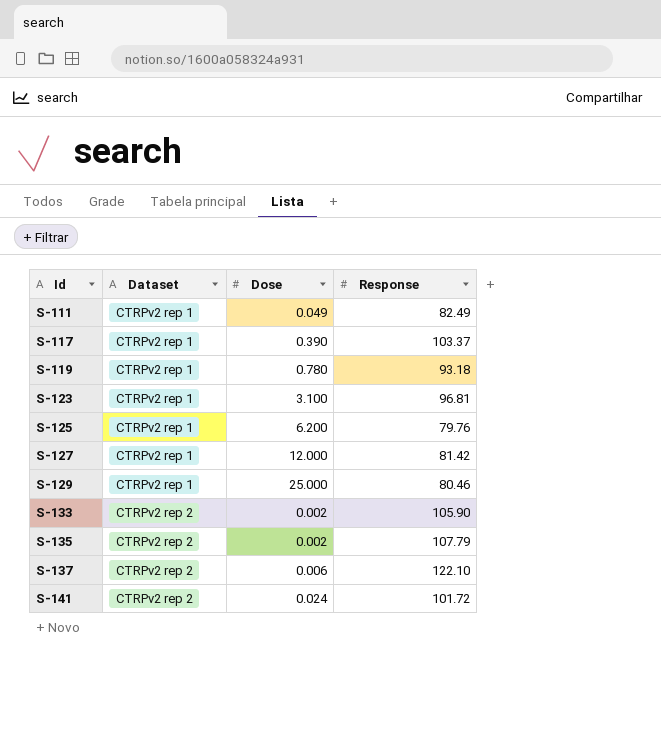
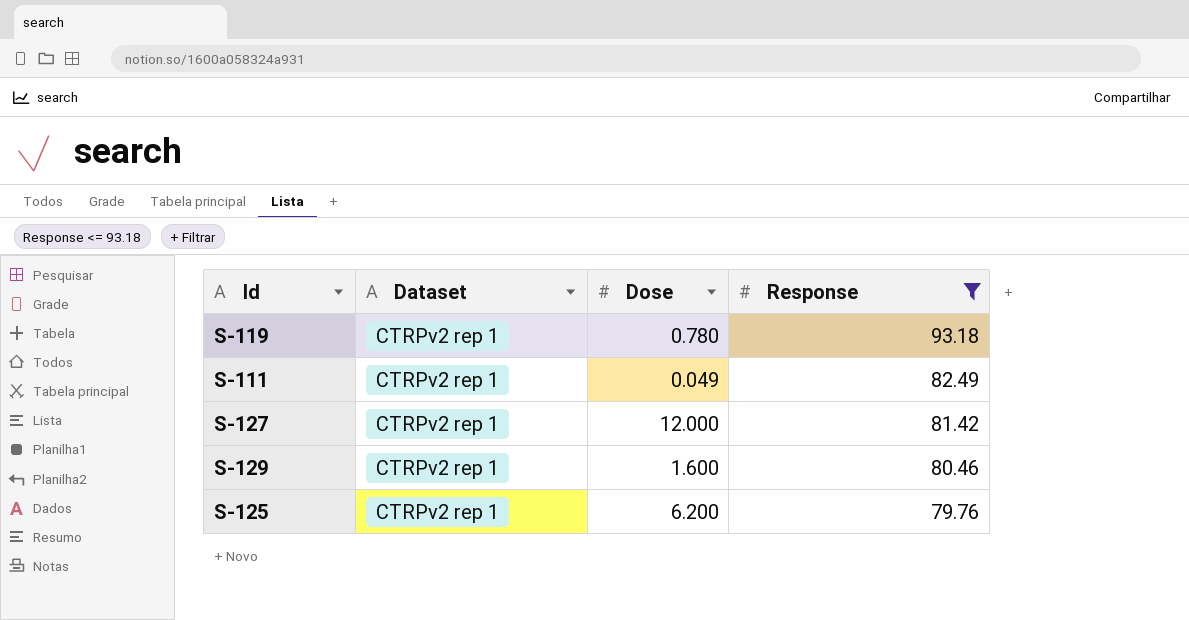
filter: none -> Response <= 93.18
row order: Id ascending -> Response descending
S-129 | Dose: 25.000 -> 1.600

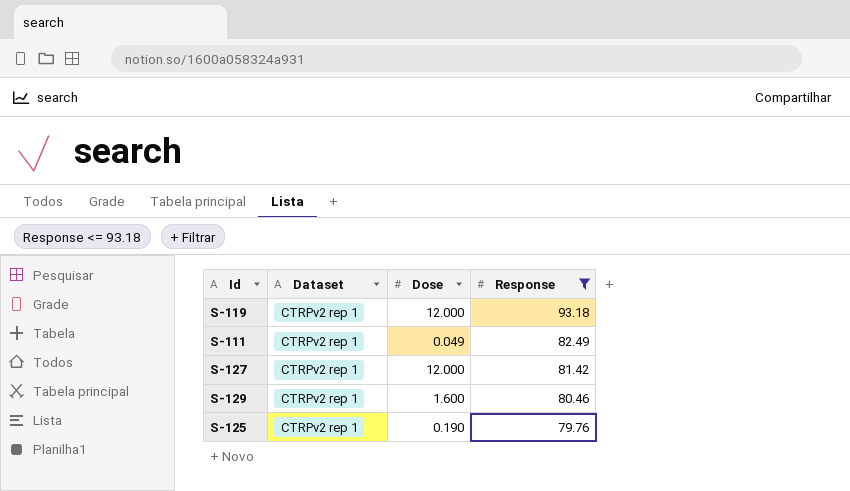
S-119 | Dose: 0.780 -> 12.000
S-125 | Dose: 6.200 -> 0.190

